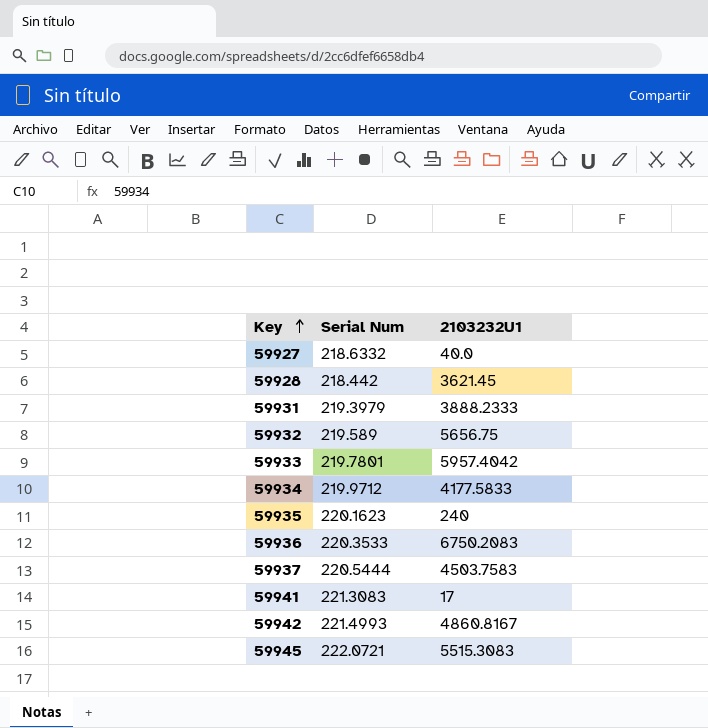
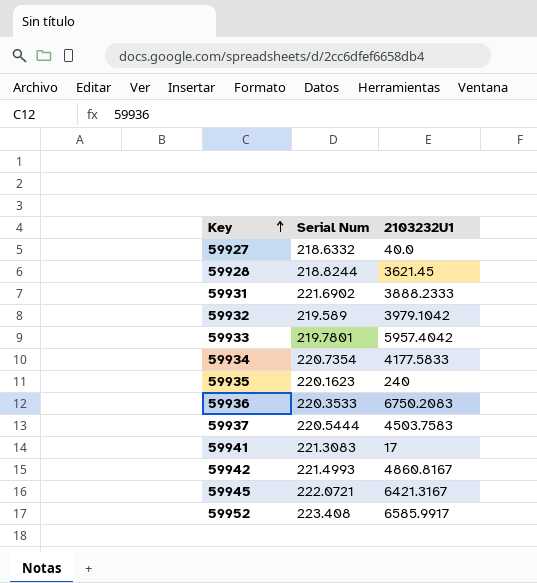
59928 | Serial Num: 218.442 -> 218.8244
59931 | Serial Num: 219.3979 -> 221.6902
59932 | 2103232U1: 5656.75 -> 3979.1042
59934 | Serial Num: 219.9712 -> 220.7354
59945 | 2103232U1: 5515.3083 -> 6421.3167
row 59952: none -> 223.408 | 6585.9917

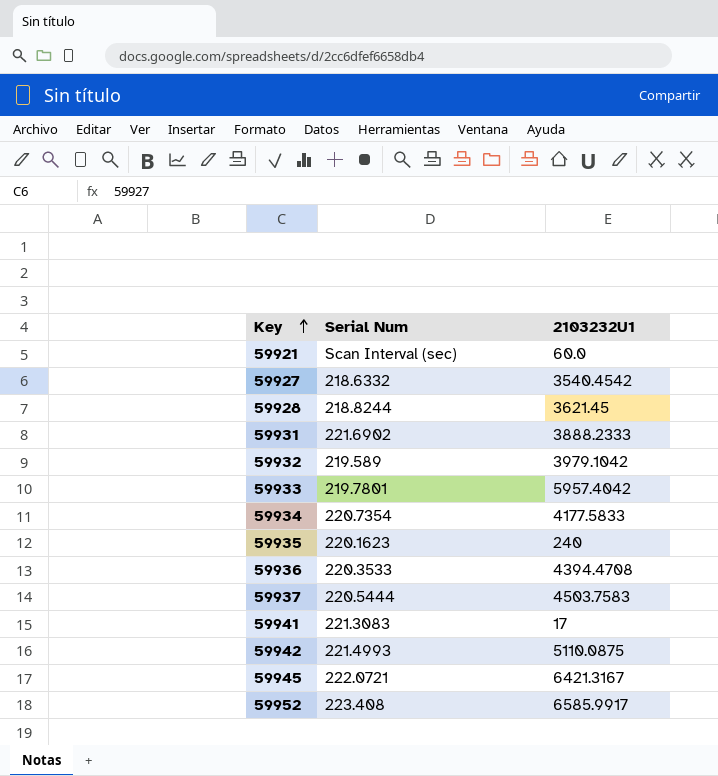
row 59921: none -> Scan Interval (sec) | 60.0
59927 | 2103232U1: 40.0 -> 3540.4542
59936 | 2103232U1: 6750.2083 -> 4394.4708
59942 | 2103232U1: 4860.8167 -> 5110.0875

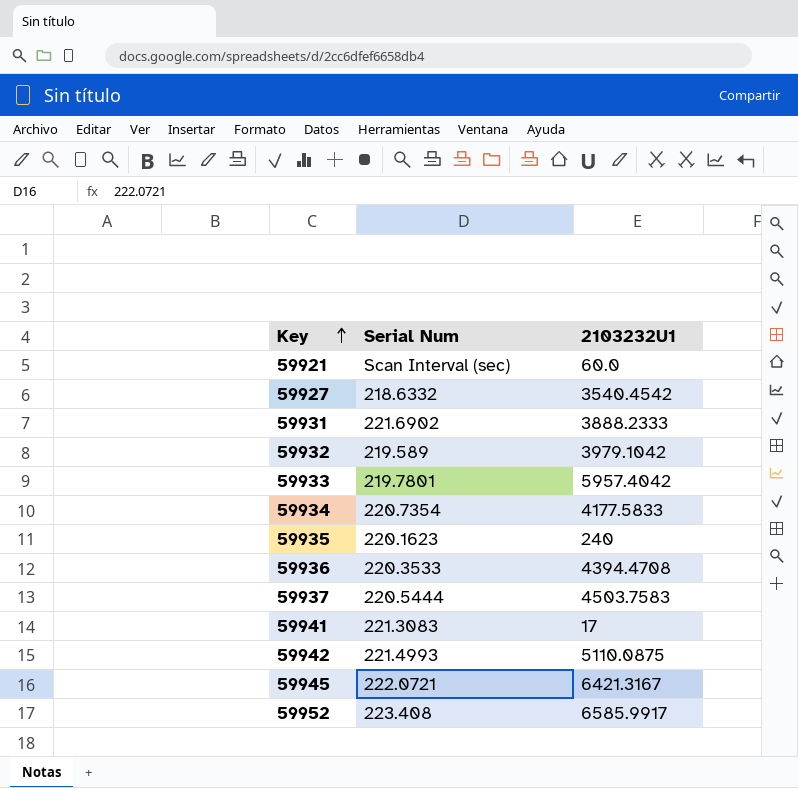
row 59928: 218.8244 | 3621.45 -> none

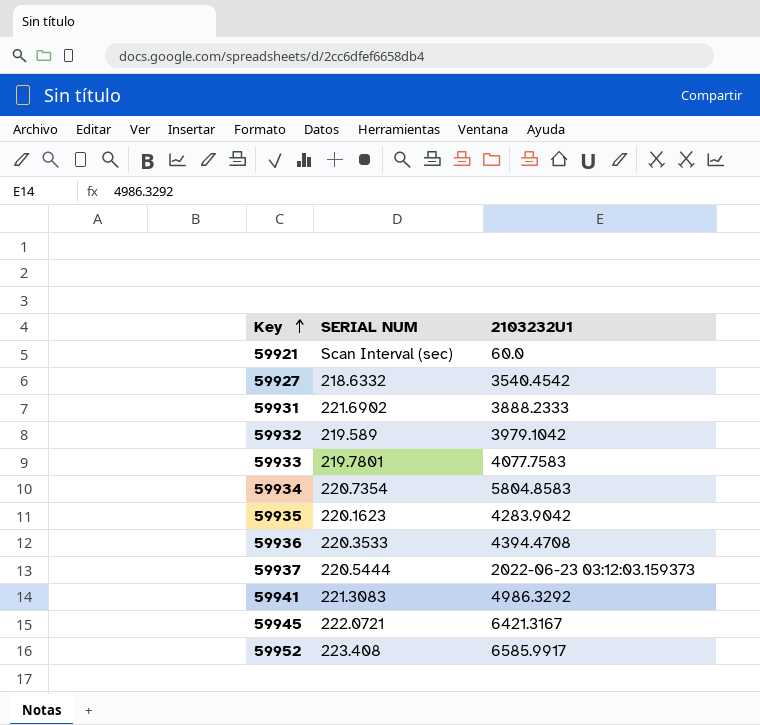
column name: Serial Num -> SERIAL NUM
row 59942: 221.4993 | 5110.0875 -> none
59933 | 2103232U1: 5957.4042 -> 4077.7583
59934 | 2103232U1: 4177.5833 -> 5804.8583
59935 | 2103232U1: 240 -> 4283.9042
59937 | 2103232U1: 4503.7583 -> 2022-06-23 03:12:03.159373
59941 | 2103232U1: 17 -> 4986.3292

